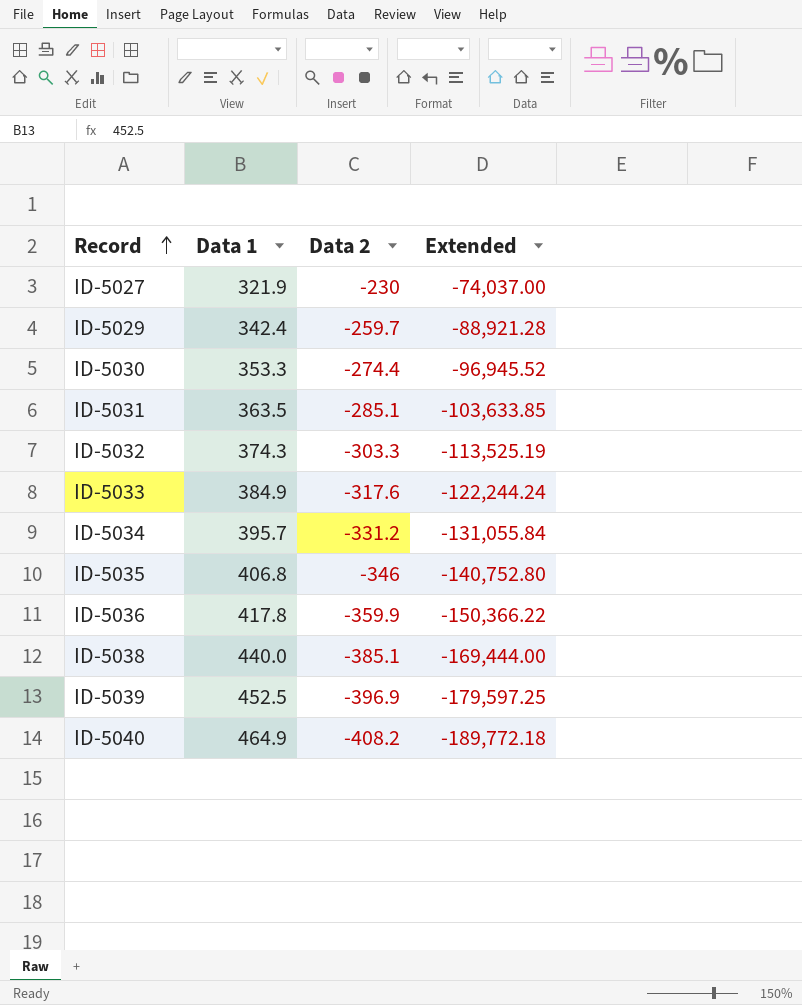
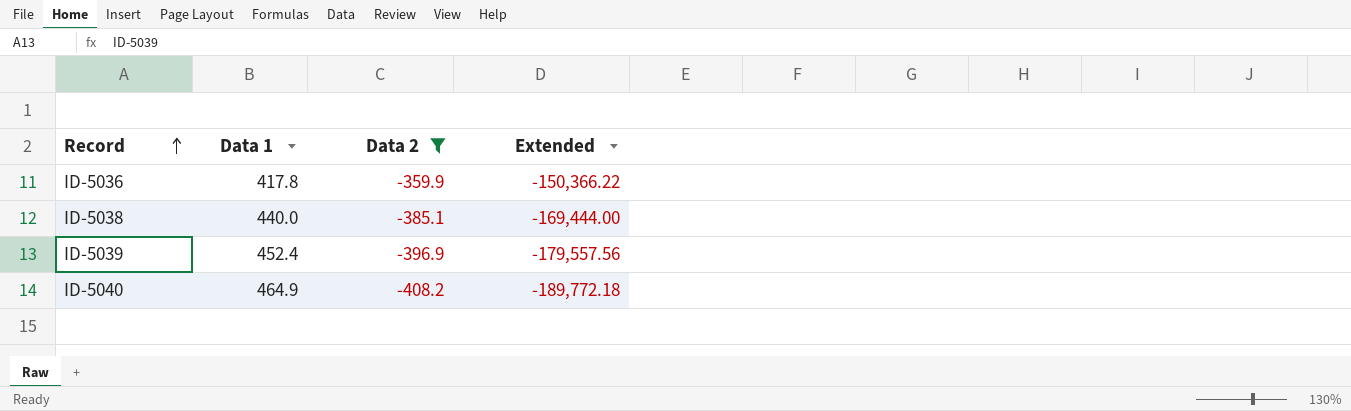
filter: none -> Data 2 <= -359.9
ID-5039 | Data 1: 452.5 -> 452.4
ID-5039 | Extended: -179,597.25 -> -179,557.56

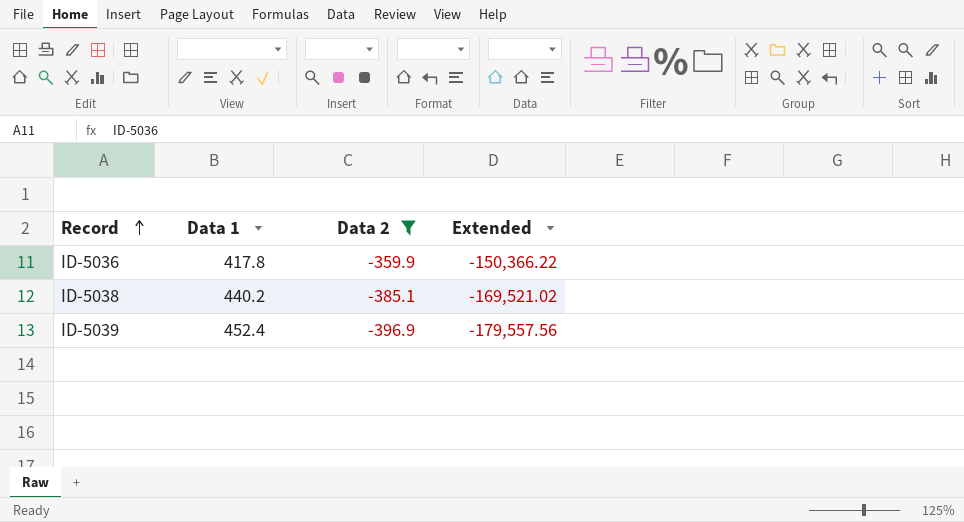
row ID-5040: 464.9 | -408.2 | -189,772.18 -> none
ID-5038 | Data 1: 440.0 -> 440.2
ID-5038 | Extended: -169,444.00 -> -169,521.02

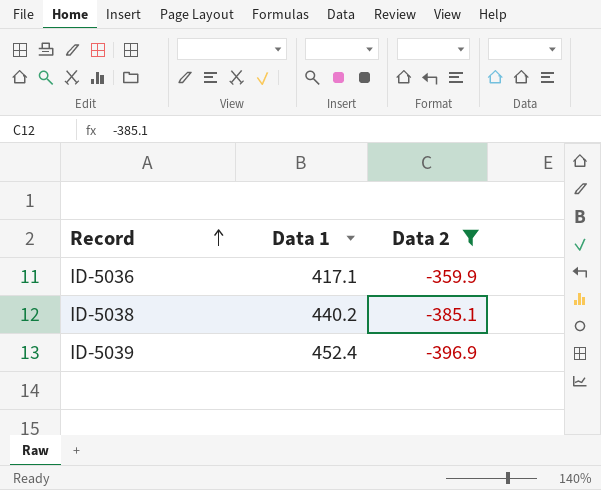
column Extended | formula: [Data 1] * [Data 2] -> none
ID-5036 | Data 1: 417.8 -> 417.1

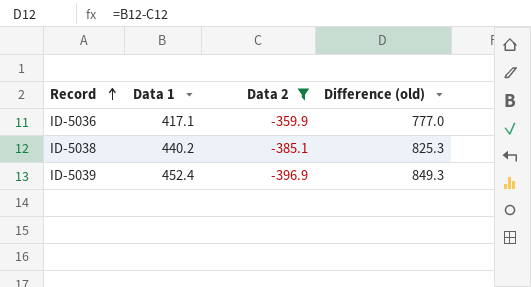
column Difference (old) | formula: none -> [Data 1] - [Data 2]

